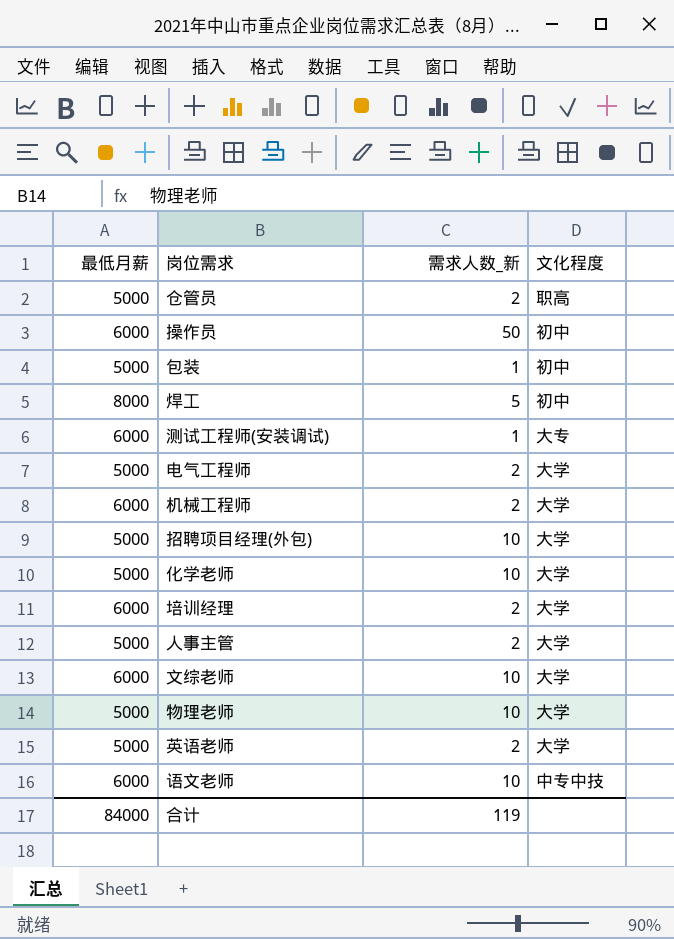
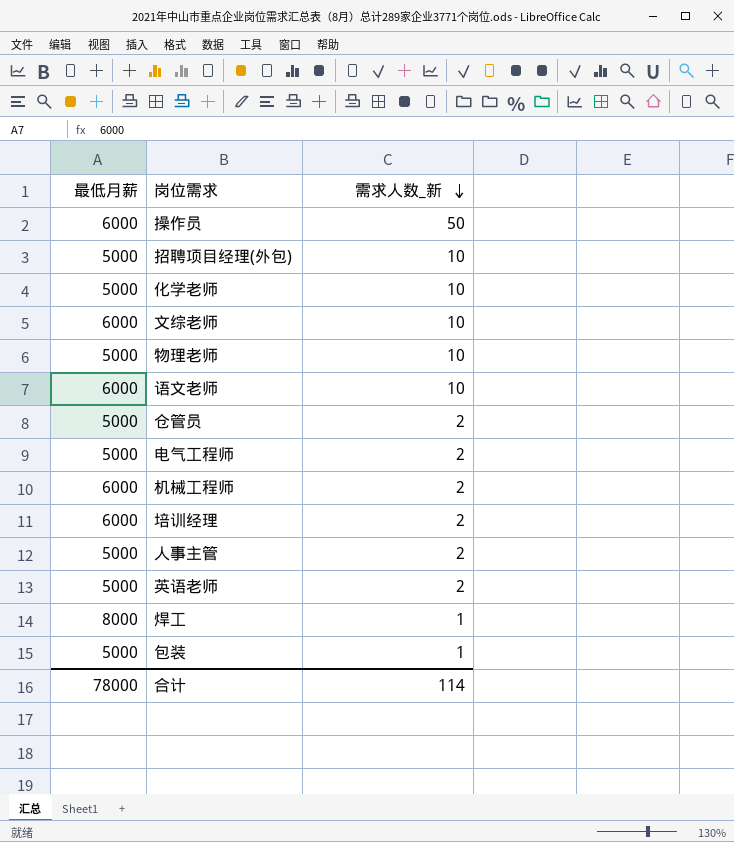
row order: none -> 需求人数_新 descending
column 文化程度 | position: 4 -> none
row 测试工程师(安装调试): 6000 | 1 | 大专 -> none
焊工 | 需求人数_新: 5 -> 1
合计 | 最低月薪: 84000 -> 78000
合计 | 需求人数_新: 119 -> 114

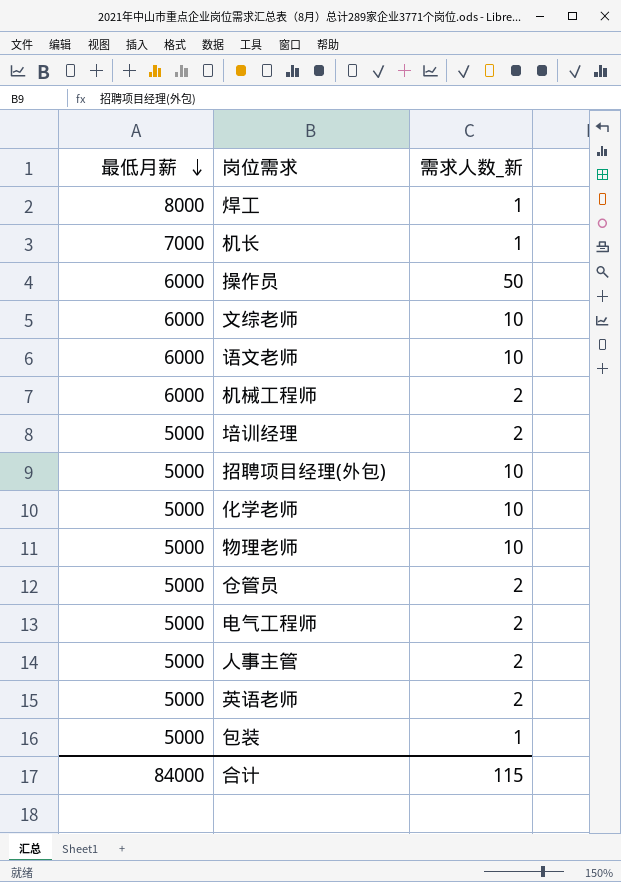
row order: 需求人数_新 descending -> 最低月薪 descending
row 机长: none -> 7000 | 1
培训经理 | 最低月薪: 6000 -> 5000
合计 | 最低月薪: 78000 -> 84000
合计 | 需求人数_新: 114 -> 115

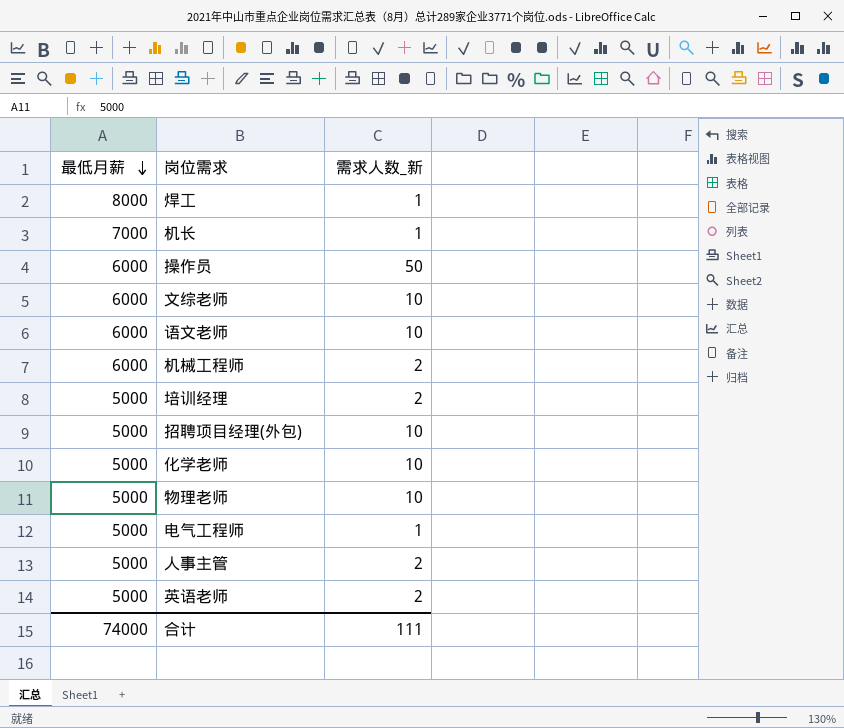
row 仓管员: 5000 | 2 -> none
row 包装: 5000 | 1 -> none
电气工程师 | 需求人数_新: 2 -> 1
合计 | 最低月薪: 84000 -> 74000
合计 | 需求人数_新: 115 -> 111

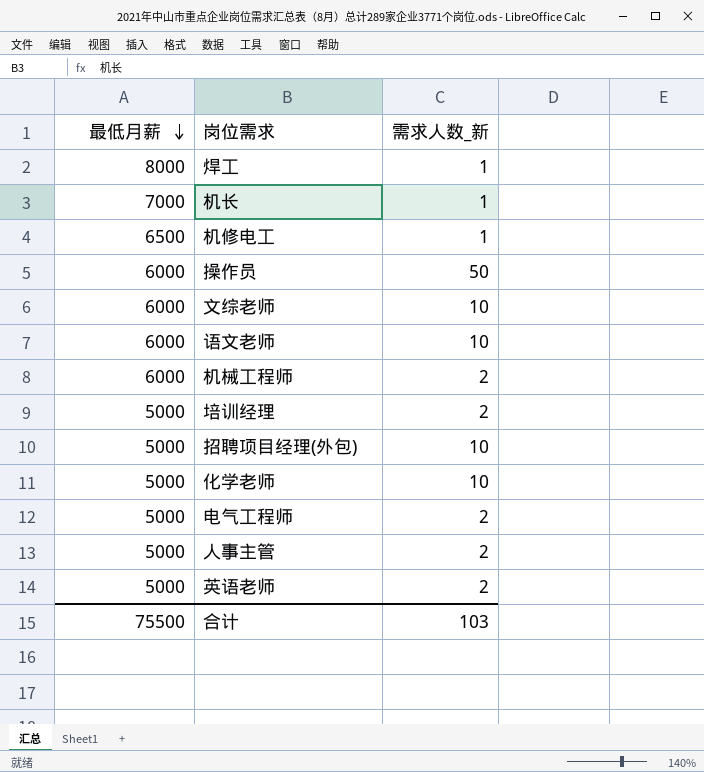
row 物理老师: 5000 | 10 -> none
row 机修电工: none -> 6500 | 1
电气工程师 | 需求人数_新: 1 -> 2
合计 | 最低月薪: 74000 -> 75500
合计 | 需求人数_新: 111 -> 103

